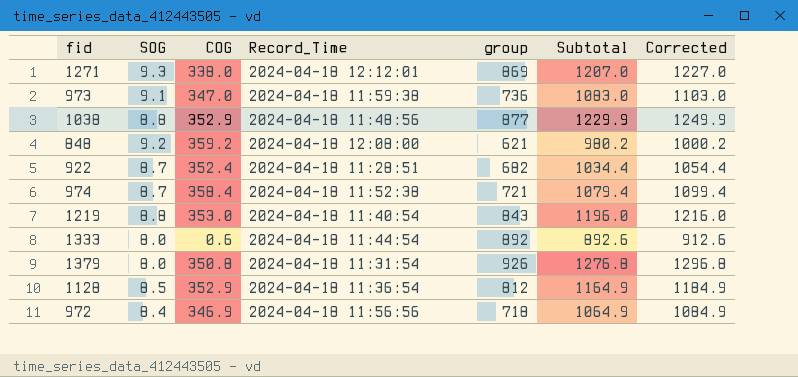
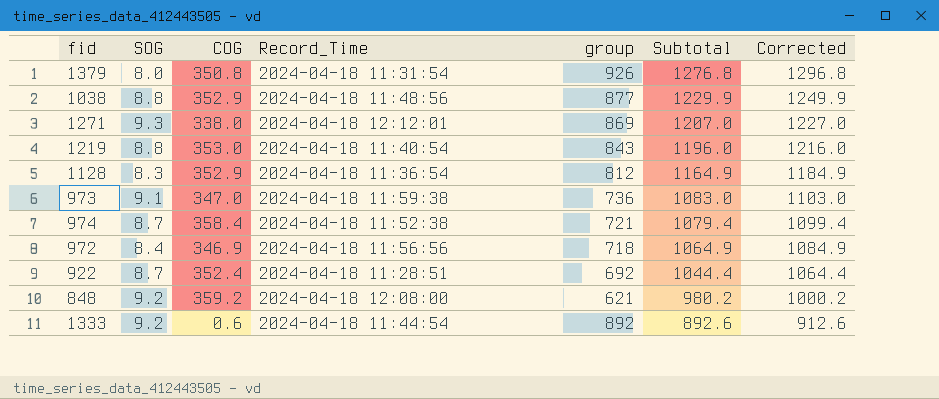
row order: none -> Subtotal descending
1128 | SOG: 8.5 -> 8.3
922 | group: 682 -> 692
922 | Subtotal: 1034.4 -> 1044.4
922 | Corrected: 1054.4 -> 1064.4
1333 | SOG: 8.0 -> 9.2

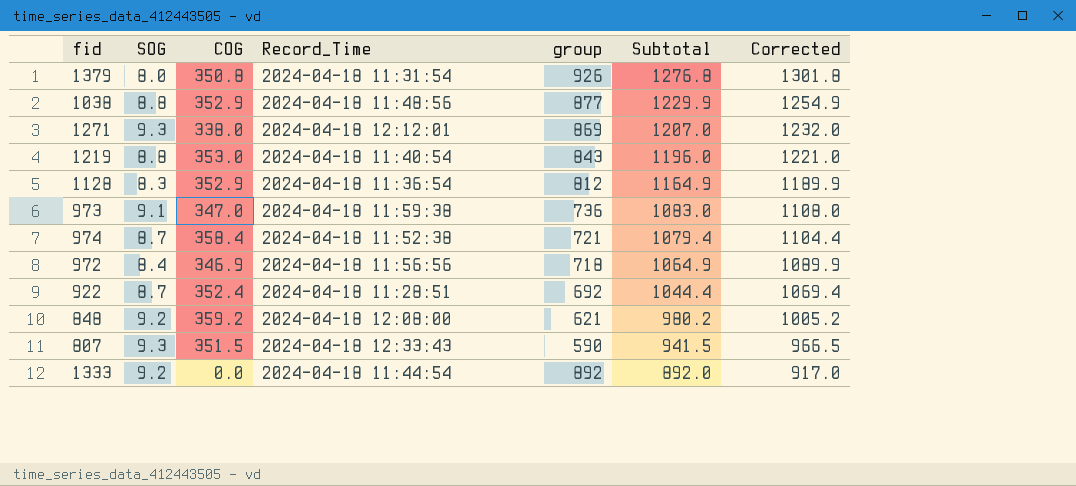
column Corrected | formula: [Subtotal] + 20 -> [Subtotal] + 25
row 807: none -> 9.3 | 351.5 | 2024-04-18 12:33:43 | 590 | 941.5 | 966.5
1333 | COG: 0.6 -> 0.0
1333 | Subtotal: 892.6 -> 892.0

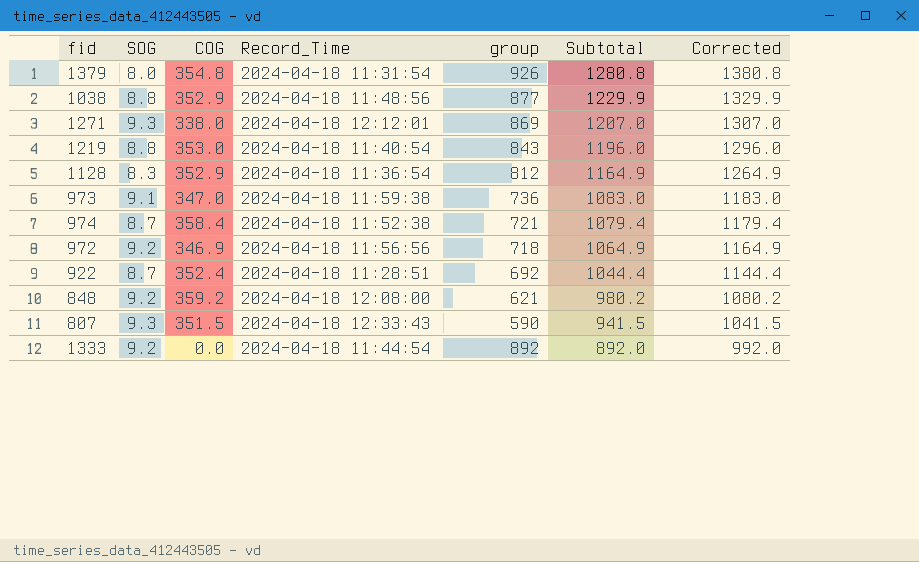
column Corrected | formula: [Subtotal] + 25 -> [Subtotal] + 100
1379 | COG: 350.8 -> 354.8
1379 | Subtotal: 1276.8 -> 1280.8
972 | SOG: 8.4 -> 9.2

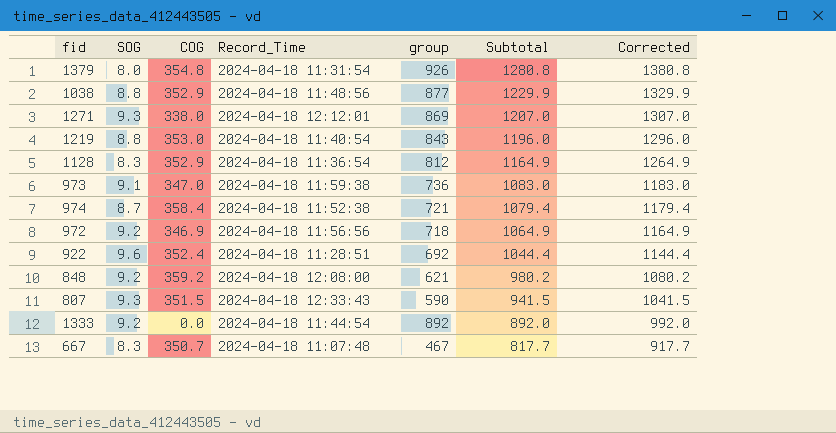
922 | SOG: 8.7 -> 9.6
row 667: none -> 8.3 | 350.7 | 2024-04-18 11:07:48 | 467 | 817.7 | 917.7

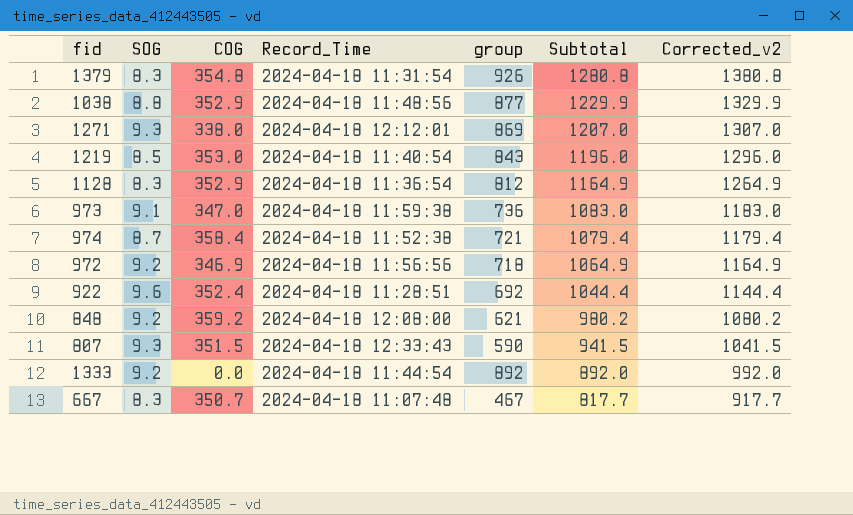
column name: Corrected -> Corrected_v2
1379 | SOG: 8.0 -> 8.3
1219 | SOG: 8.8 -> 8.5

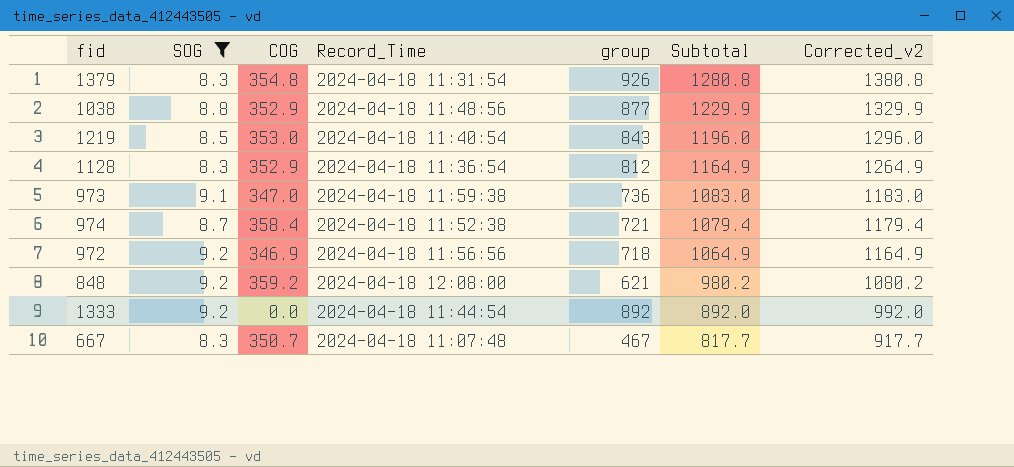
filter: none -> SOG <= 9.2

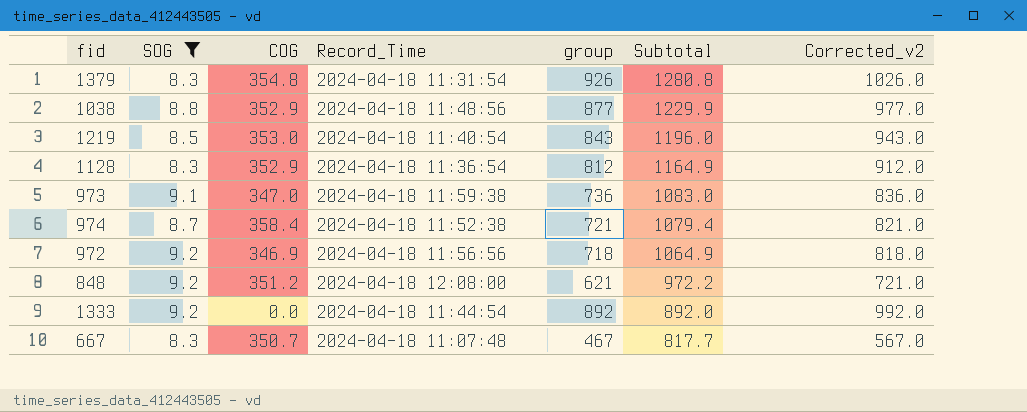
column Corrected_v2 | formula: [Subtotal] + 100 -> [group] + 100
848 | COG: 359.2 -> 351.2
848 | Subtotal: 980.2 -> 972.2

